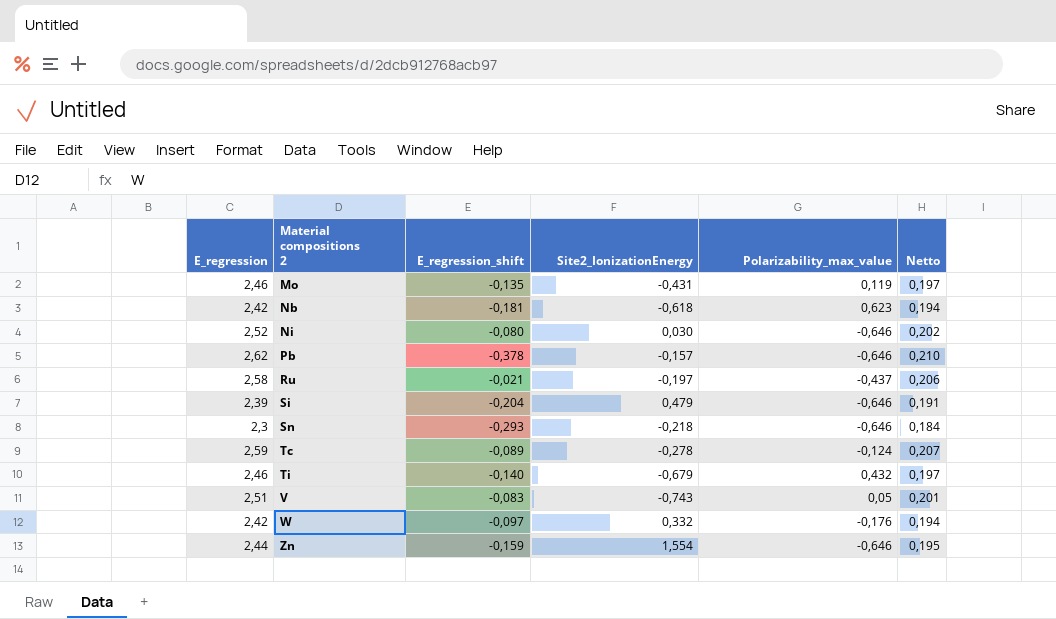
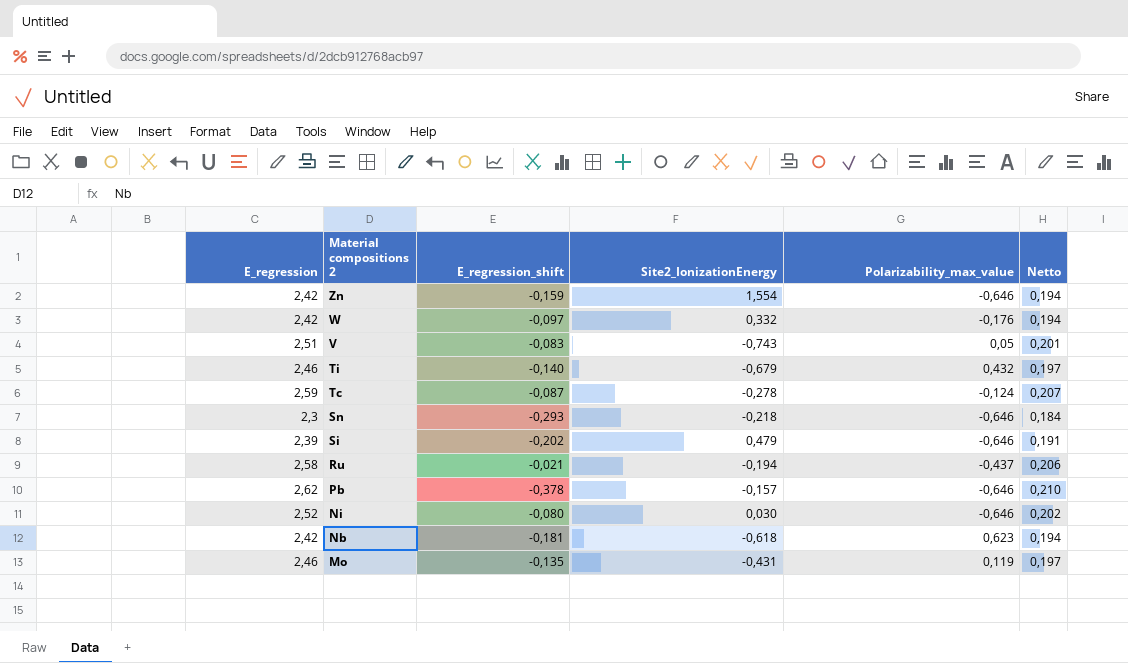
row order: Material compositions 2 ascending -> Material compositions 2 descending
Zn | E_regression: 2,44 -> 2,42
Zn | Netto: 0,195 -> 0,194
Tc | E_regression_shift: -0,089 -> -0,087
Si | E_regression_shift: -0,204 -> -0,202
Ru | Site2_IonizationEnergy: -0,197 -> -0,194

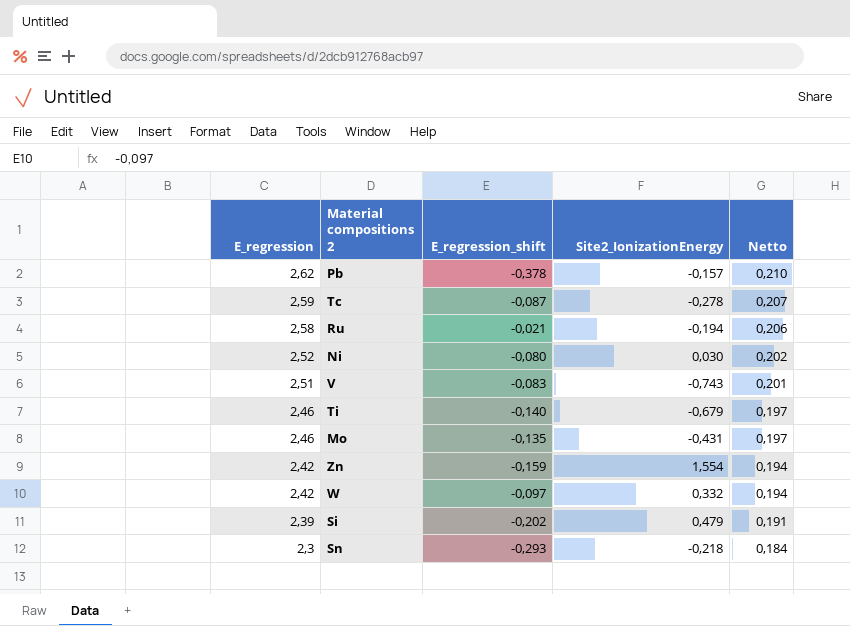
row order: Material compositions 2 descending -> E_regression descending
column Polarizability_max_value | position: 5 -> none
row Nb: 2,42 | -0,181 | -0,618 | 0,623 | 0,194 -> none

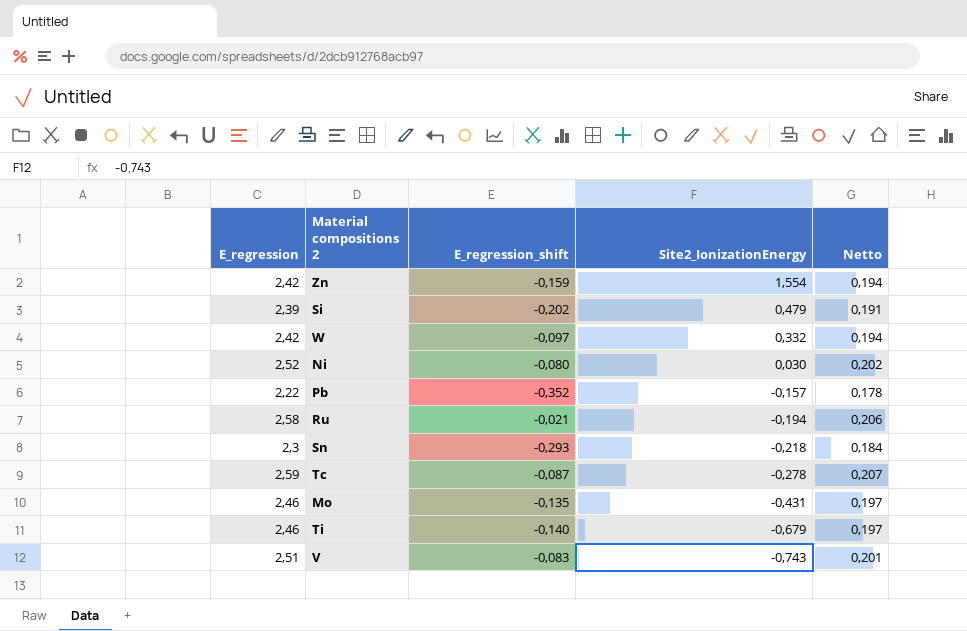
row order: E_regression descending -> Site2_IonizationEnergy descending
Pb | E_regression: 2,62 -> 2,22
Pb | E_regression_shift: -0,378 -> -0,352
Pb | Netto: 0,210 -> 0,178

